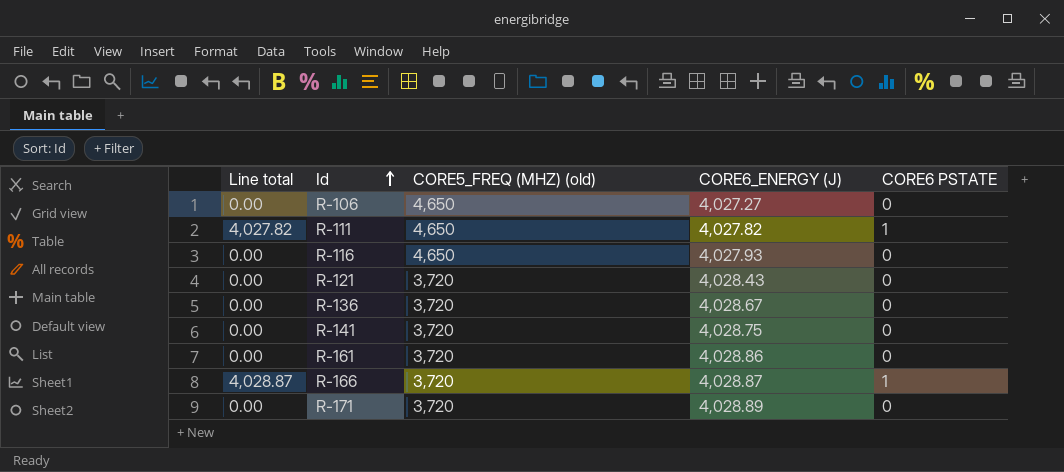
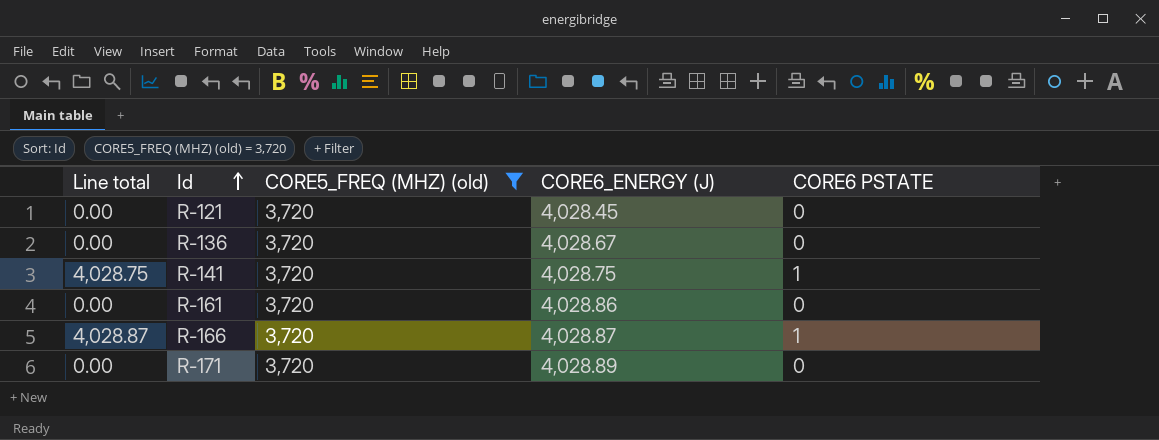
filter: none -> CORE5_FREQ (MHZ) (old) = 3,720
R-121 | CORE6_ENERGY (J): 4,028.43 -> 4,028.45
R-141 | Line total: 0.00 -> 4,028.75
R-141 | CORE6 PSTATE: 0 -> 1

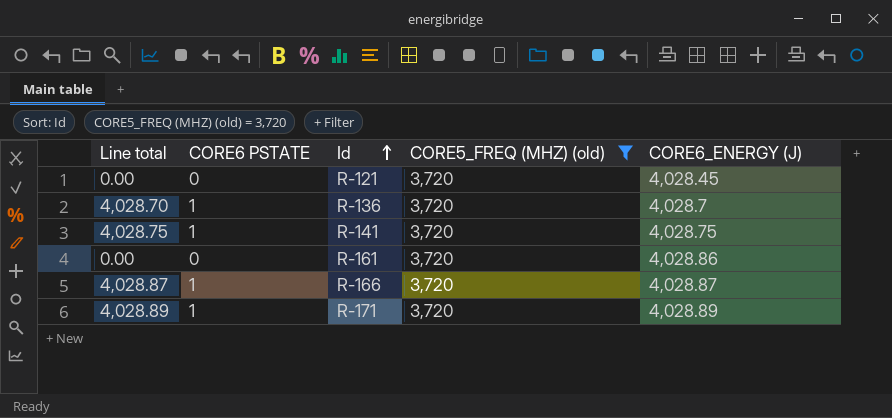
column CORE6 PSTATE | position: 5 -> 2
R-136 | Line total: 0.00 -> 4,028.70
R-136 | CORE6 PSTATE: 0 -> 1
R-136 | CORE6_ENERGY (J): 4,028.67 -> 4,028.7
R-171 | Line total: 0.00 -> 4,028.89
R-171 | CORE6 PSTATE: 0 -> 1

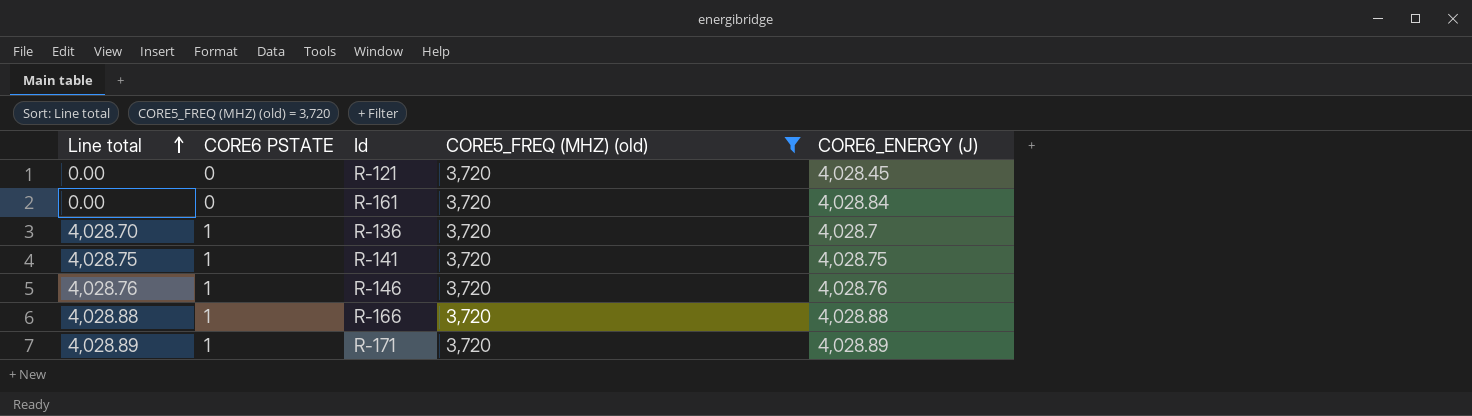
row order: Id ascending -> Line total ascending
R-161 | CORE6_ENERGY (J): 4,028.86 -> 4,028.84
row R-146: none -> 4,028.76 | 1 | 3,720 | 4,028.76
R-166 | Line total: 4,028.87 -> 4,028.88
R-166 | CORE6_ENERGY (J): 4,028.87 -> 4,028.88

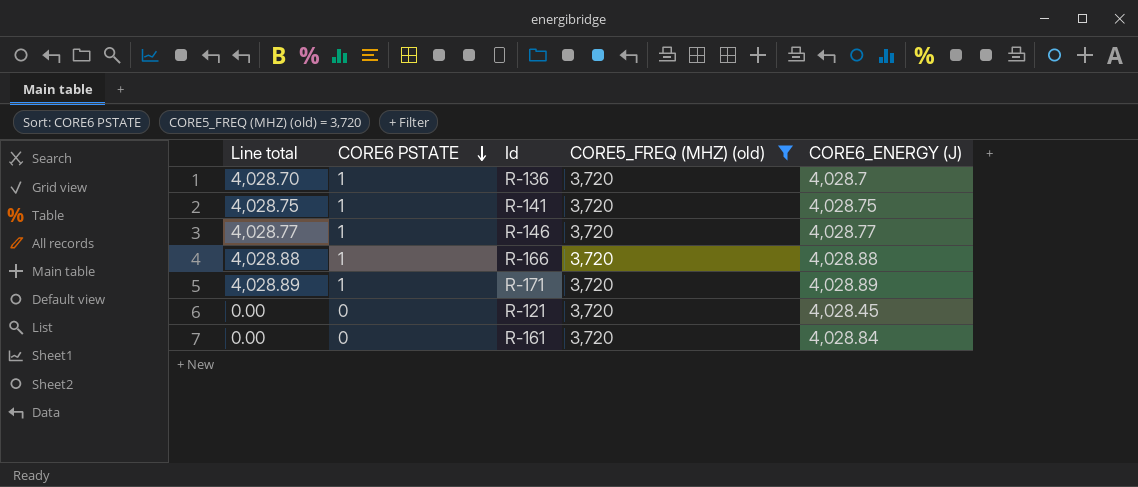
row order: Line total ascending -> CORE6 PSTATE descending
R-146 | Line total: 4,028.76 -> 4,028.77
R-146 | CORE6_ENERGY (J): 4,028.76 -> 4,028.77

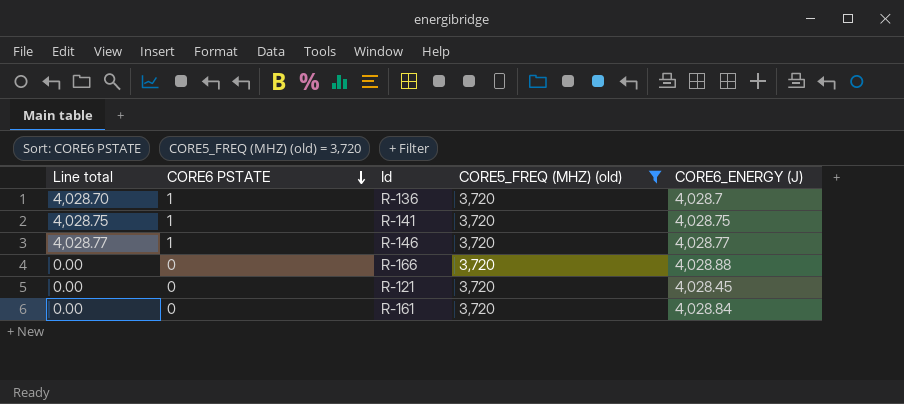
row R-171: 4,028.89 | 1 | 3,720 | 4,028.89 -> none
R-166 | Line total: 4,028.88 -> 0.00
R-166 | CORE6 PSTATE: 1 -> 0

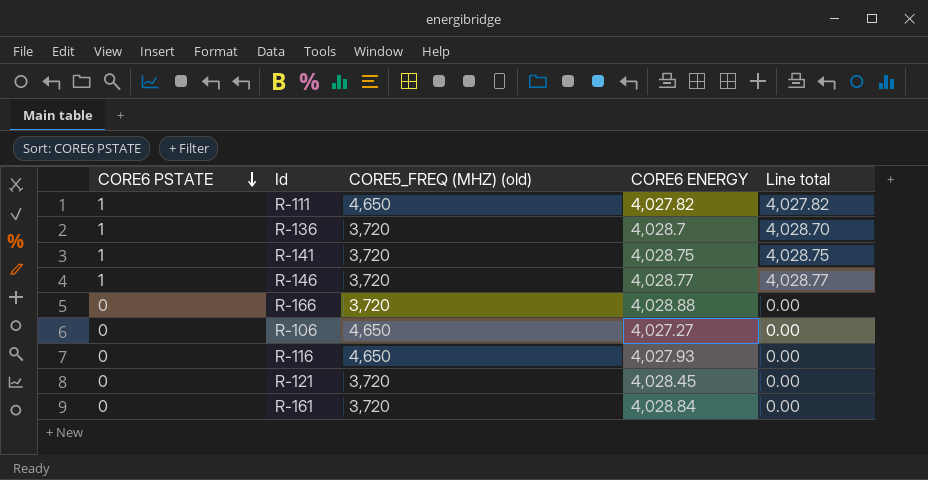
filter: CORE5_FREQ (MHZ) (old) = 3,720 -> none
column name: CORE6_ENERGY (J) -> CORE6 ENERGY
column Line total | position: 1 -> 5

